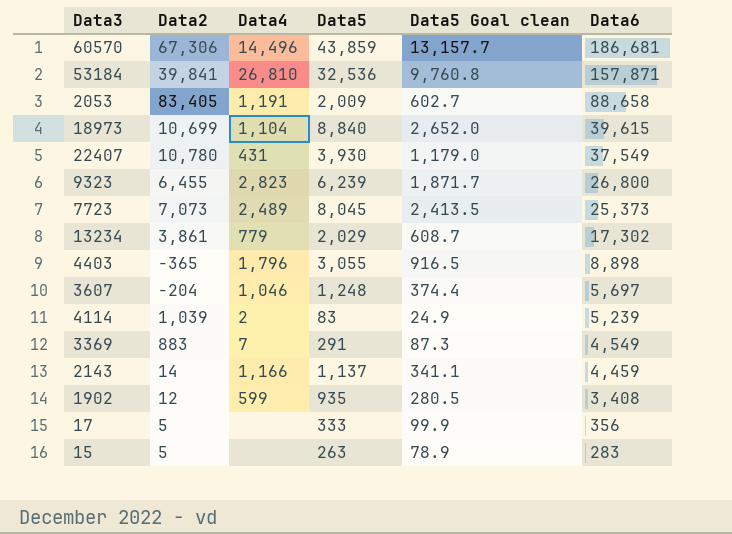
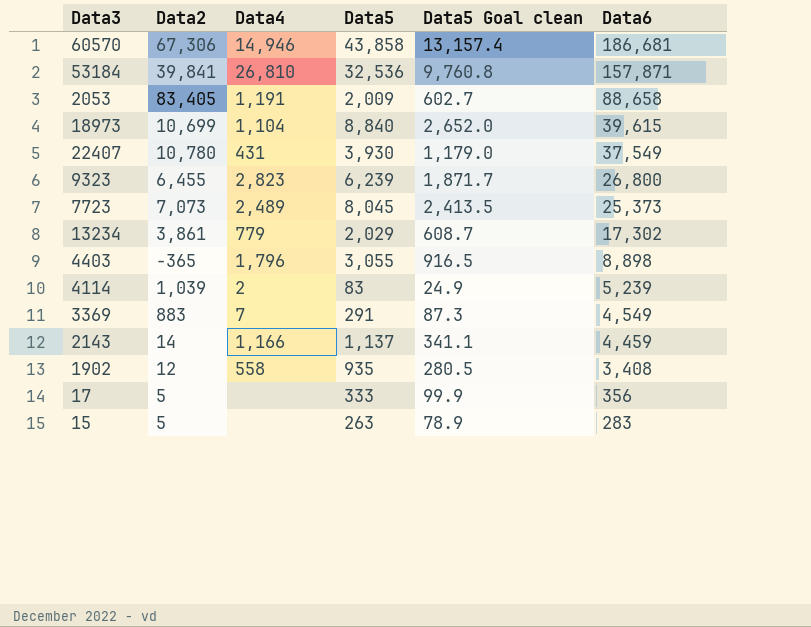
row 3607: -204 | 1,046 | 1,248 | 374.4 | 5,697 -> none
60570 | Data4: 14,496 -> 14,946
60570 | Data5: 43,859 -> 43,858
60570 | Data5 Goal clean: 13,157.7 -> 13,157.4
1902 | Data4: 599 -> 558

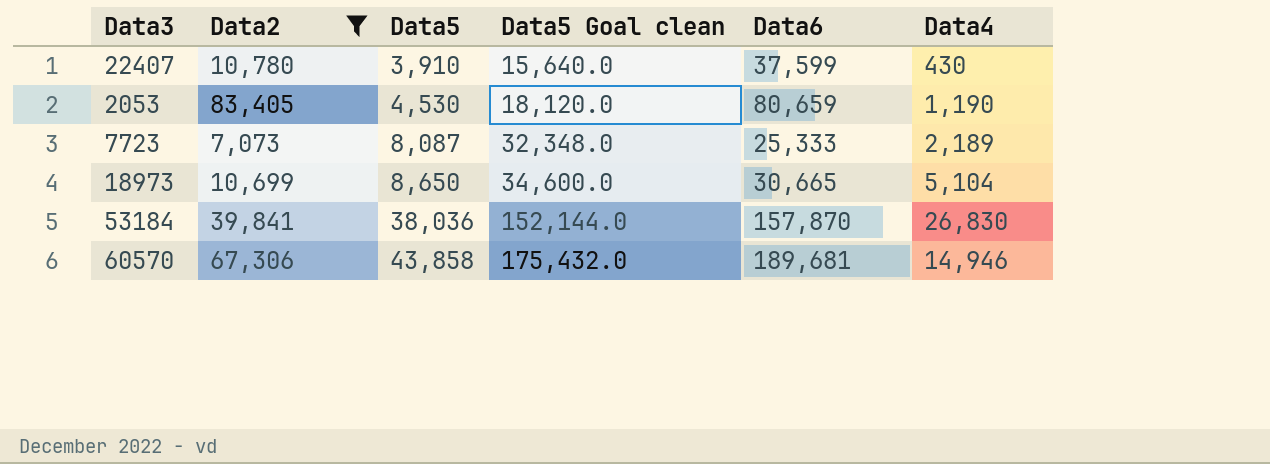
filter: none -> Data2 >= 7,073
row order: Data6 descending -> Data5 ascending
column Data5 Goal clean | formula: [Data5] * 0.3 -> [Data5] * 4
column Data4 | position: 3 -> 6
22407 | Data5: 3,930 -> 3,910
22407 | Data6: 37,549 -> 37,599
22407 | Data4: 431 -> 430
2053 | Data5: 2,009 -> 4,530
2053 | Data6: 88,658 -> 80,659
2053 | Data4: 1,191 -> 1,190
7723 | Data5: 8,045 -> 8,087
7723 | Data6: 25,373 -> 25,333
7723 | Data4: 2,489 -> 2,189
18973 | Data5: 8,840 -> 8,650
18973 | Data6: 39,615 -> 30,665
18973 | Data4: 1,104 -> 5,104
53184 | Data5: 32,536 -> 38,036
53184 | Data6: 157,871 -> 157,870
53184 | Data4: 26,810 -> 26,830
60570 | Data6: 186,681 -> 189,681

